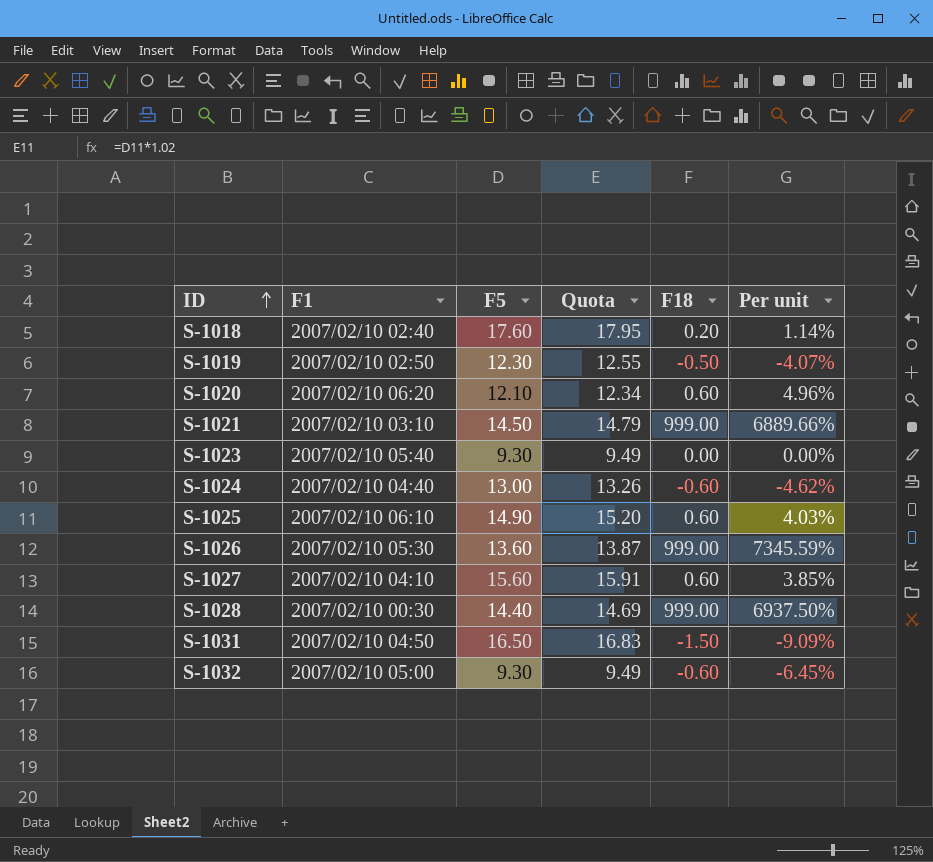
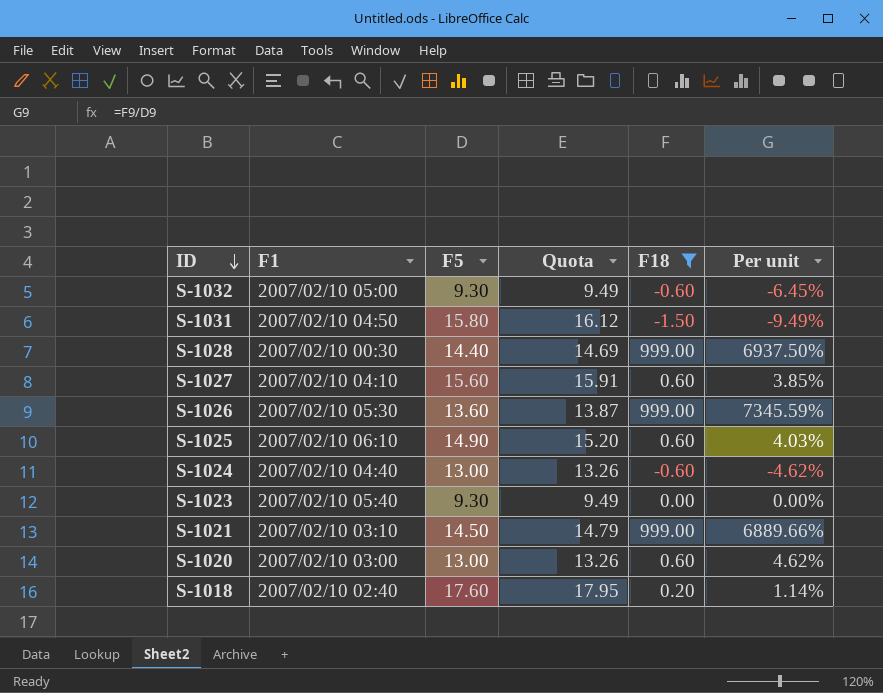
filter: none -> F18 != -0.50
row order: ID ascending -> ID descending
S-1031 | F5: 16.50 -> 15.80
S-1031 | Quota: 16.83 -> 16.12
S-1031 | Per unit: -9.09% -> -9.49%
S-1020 | F1: 2007/02/10 06:20 -> 2007/02/10 03:00
S-1020 | F5: 12.10 -> 13.00
S-1020 | Quota: 12.34 -> 13.26
S-1020 | Per unit: 4.96% -> 4.62%

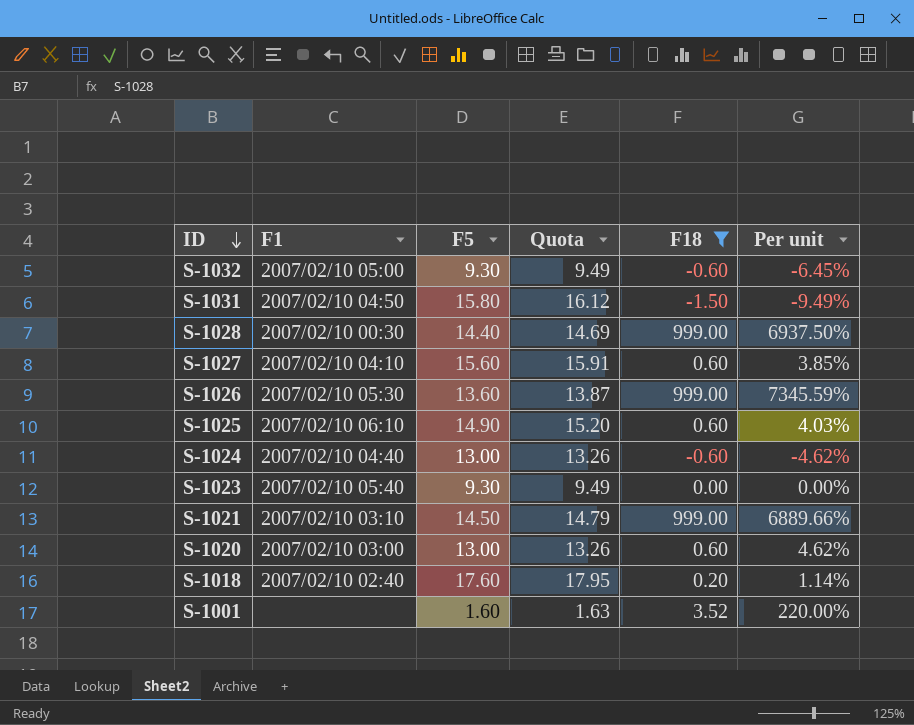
row S-1001: none -> none | 1.60 | 1.63 | 3.52 | 220.00%

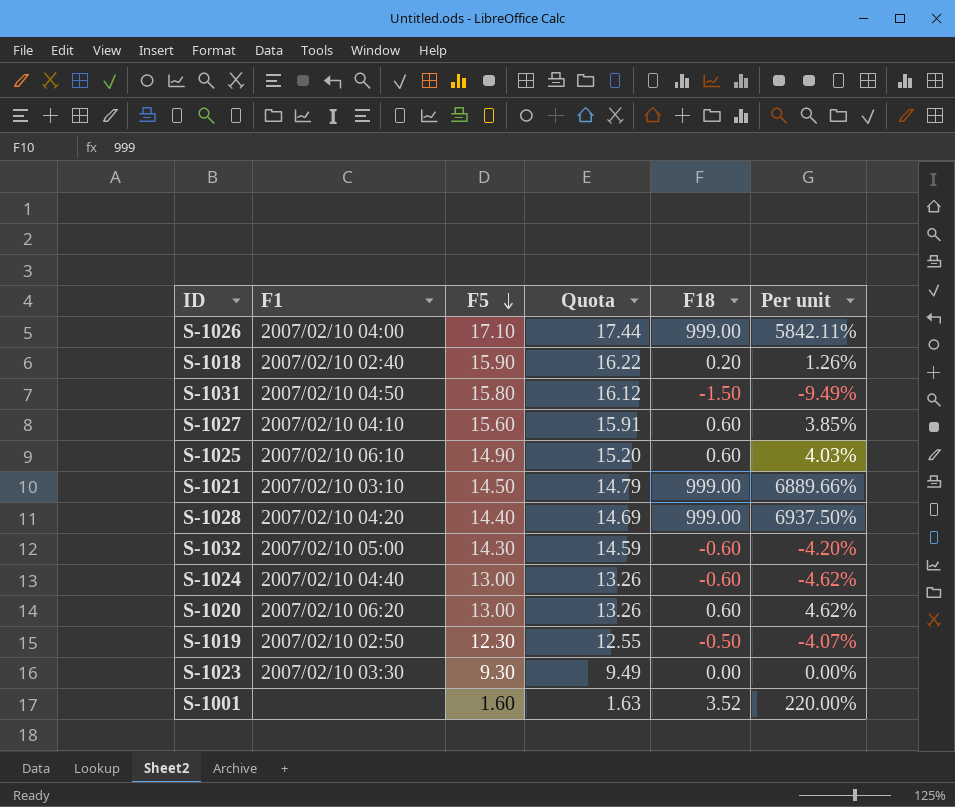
filter: F18 != -0.50 -> none
row order: ID descending -> F5 descending
S-1026 | F1: 2007/02/10 05:30 -> 2007/02/10 04:00
S-1026 | F5: 13.60 -> 17.10
S-1026 | Quota: 13.87 -> 17.44
S-1026 | Per unit: 7345.59% -> 5842.11%
S-1018 | F5: 17.60 -> 15.90
S-1018 | Quota: 17.95 -> 16.22
S-1018 | Per unit: 1.14% -> 1.26%
S-1028 | F1: 2007/02/10 00:30 -> 2007/02/10 04:20
S-1032 | F5: 9.30 -> 14.30
S-1032 | Quota: 9.49 -> 14.59
S-1032 | Per unit: -6.45% -> -4.20%
S-1020 | F1: 2007/02/10 03:00 -> 2007/02/10 06:20
S-1023 | F1: 2007/02/10 05:40 -> 2007/02/10 03:30

